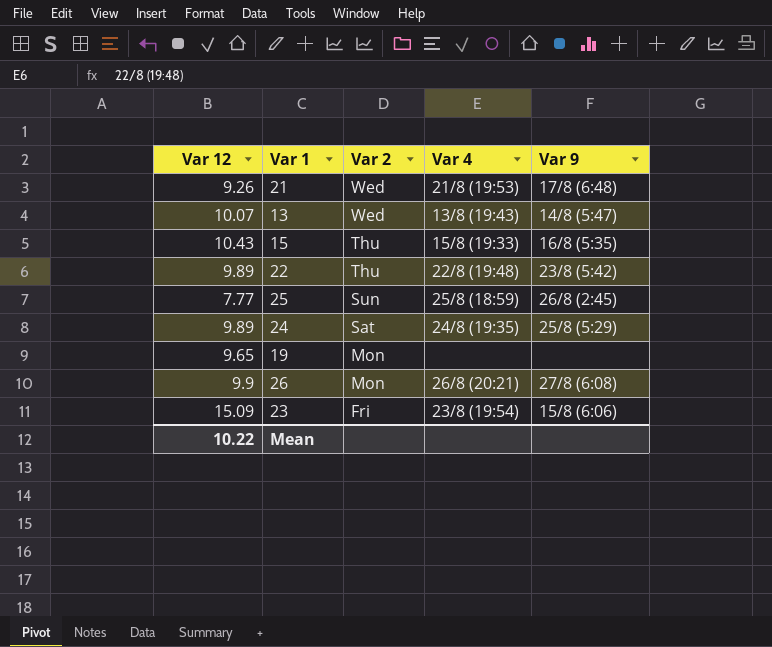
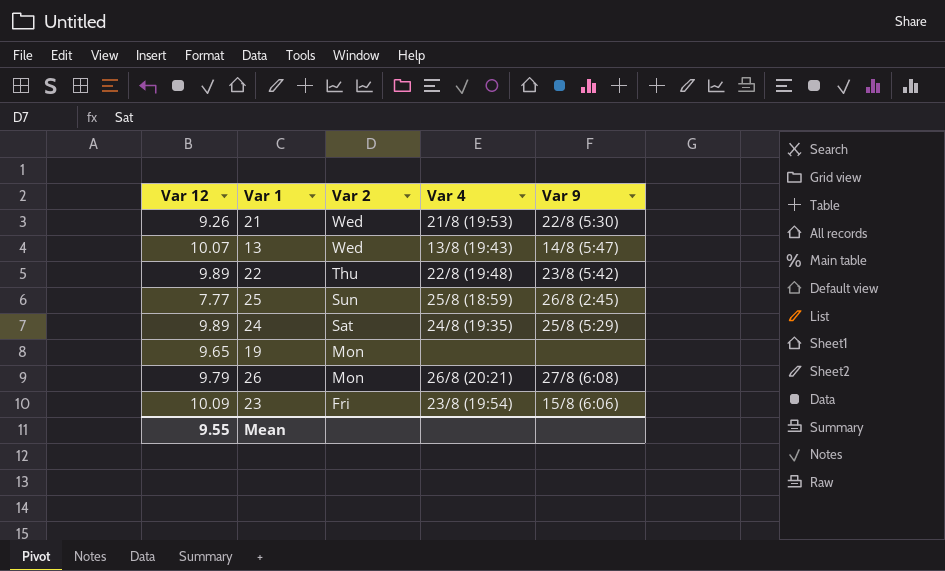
row 15: 10.43 | Thu | 15/8 (19:33) | 16/8 (5:35) -> none
21 | Var 9: 17/8 (6:48) -> 22/8 (5:30)
26 | Var 12: 9.9 -> 9.79
23 | Var 12: 15.09 -> 10.09
Mean | Var 12: 10.22 -> 9.55

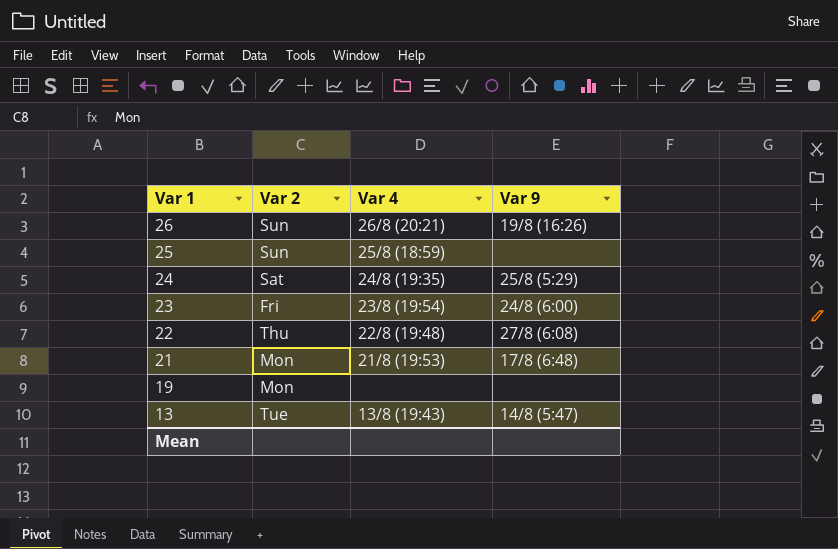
row order: Var 2 descending -> Var 1 descending
column Var 12 | position: 1 -> none
26 | Var 2: Mon -> Sun
26 | Var 9: 27/8 (6:08) -> 19/8 (16:26)
25 | Var 9: 26/8 (2:45) -> none
23 | Var 9: 15/8 (6:06) -> 24/8 (6:00)
22 | Var 9: 23/8 (5:42) -> 27/8 (6:08)
21 | Var 2: Wed -> Mon
21 | Var 9: 22/8 (5:30) -> 17/8 (6:48)
13 | Var 2: Wed -> Tue

